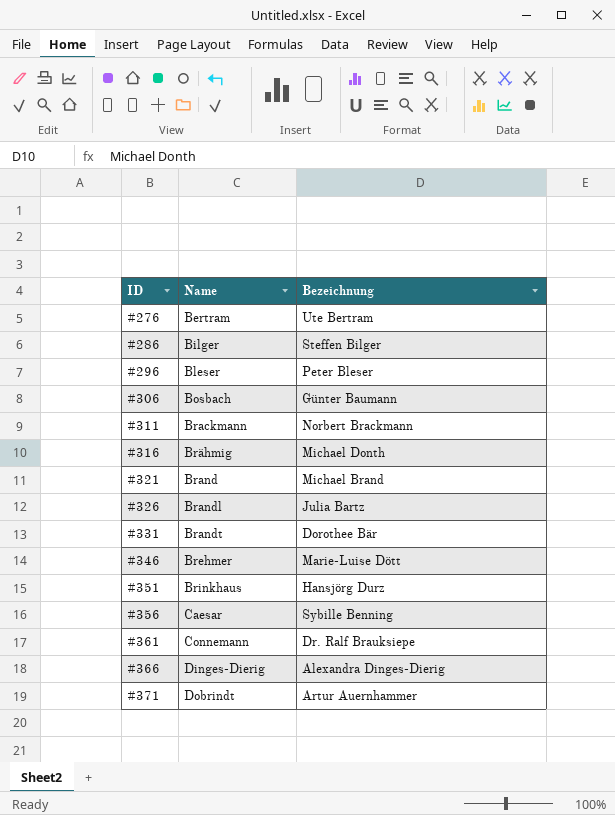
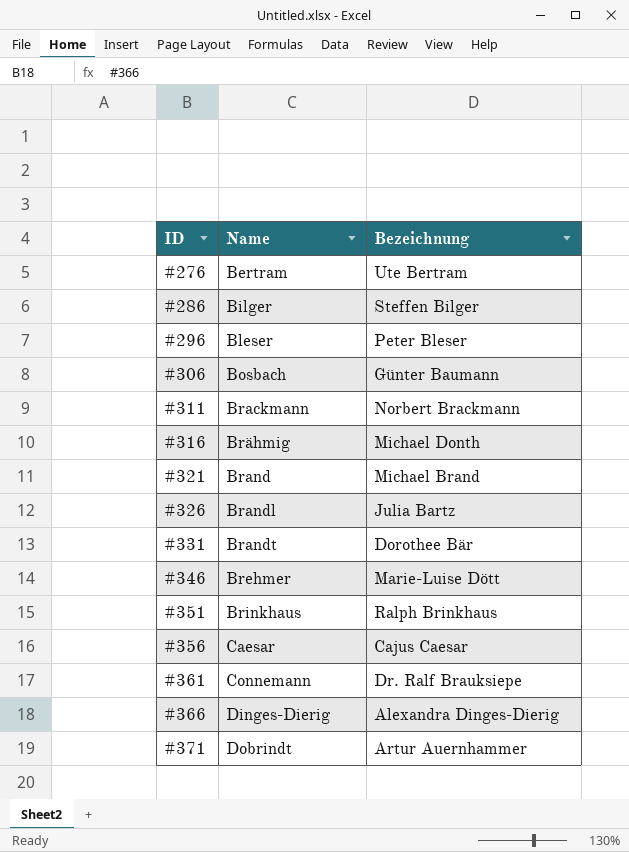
#351 | Bezeichnung: Hansjörg Durz -> Ralph Brinkhaus
#356 | Bezeichnung: Sybille Benning -> Cajus Caesar

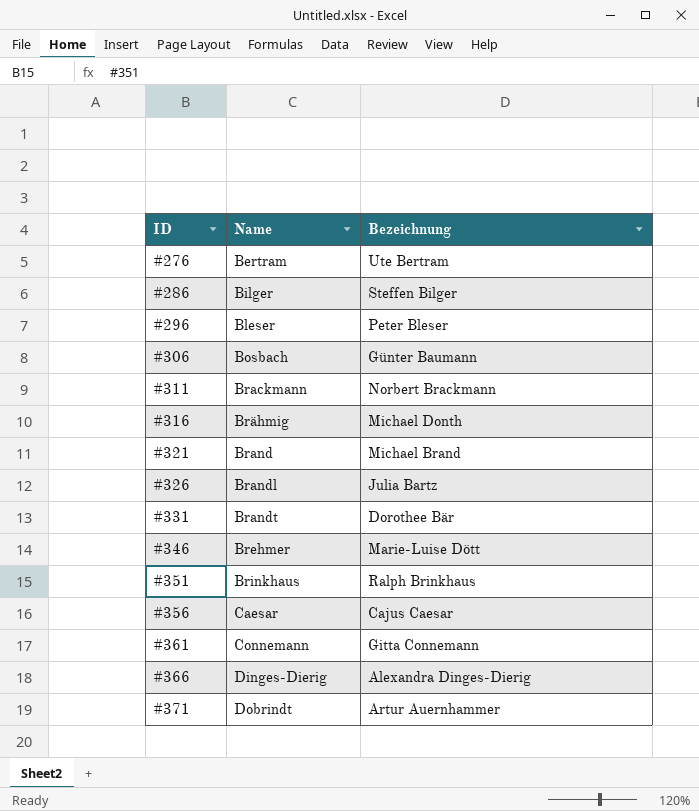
#361 | Bezeichnung: Dr. Ralf Brauksiepe -> Gitta Connemann

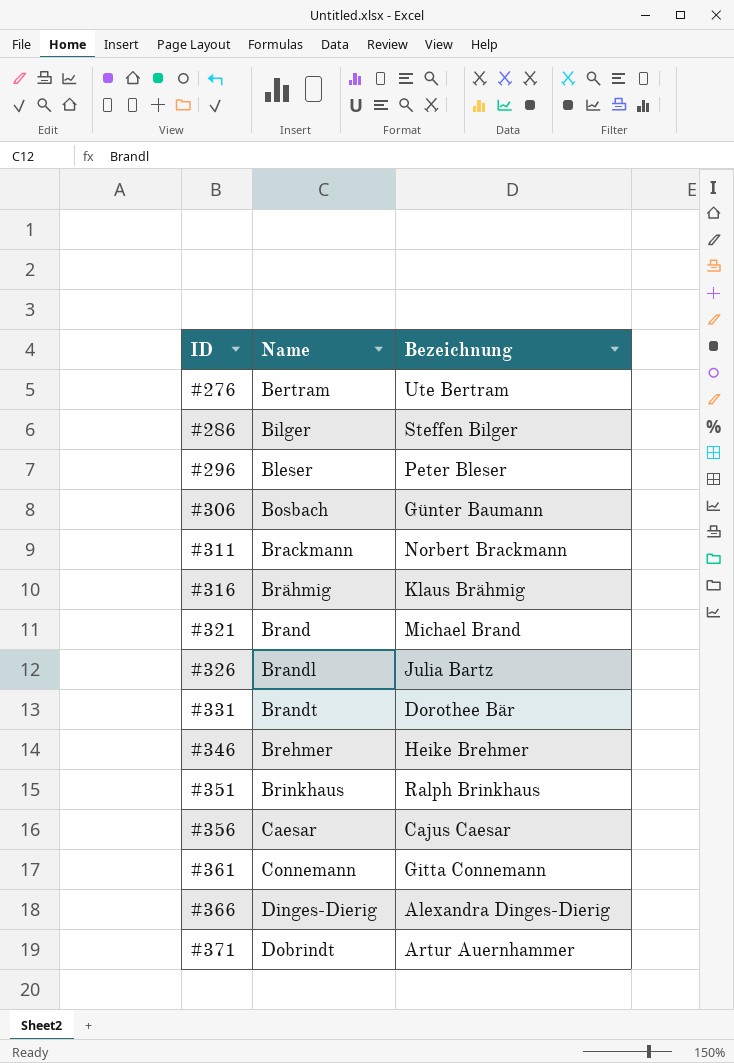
#316 | Bezeichnung: Michael Donth -> Klaus Brähmig
#346 | Bezeichnung: Marie-Luise Dött -> Heike Brehmer

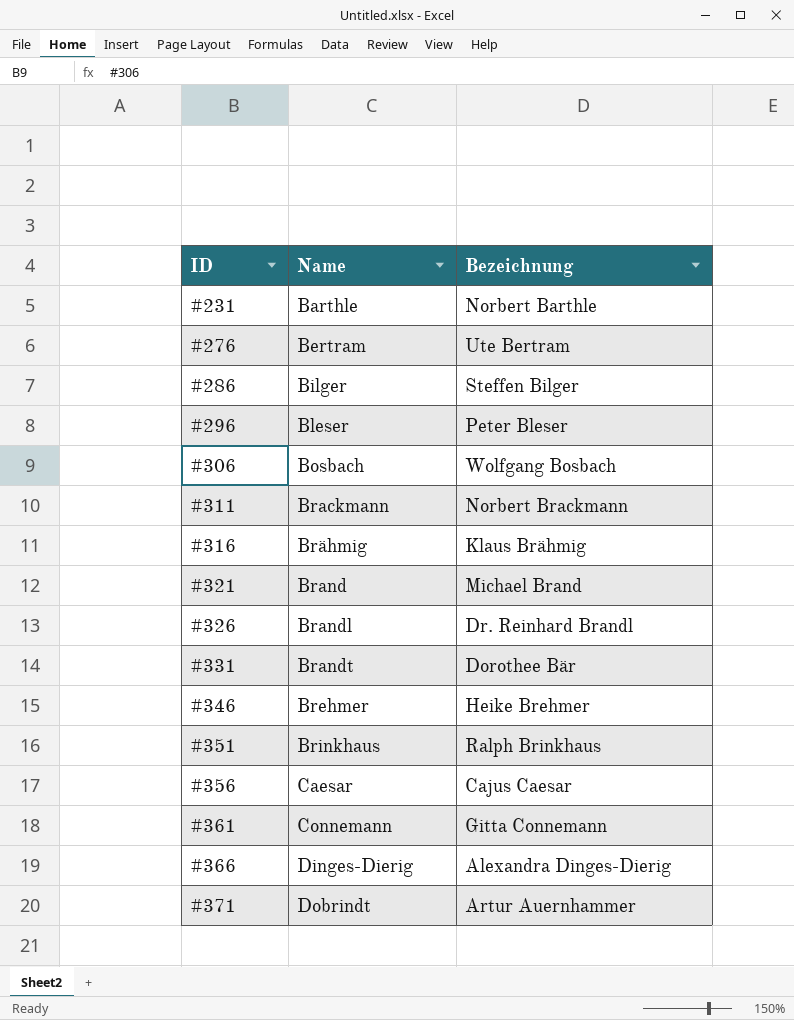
row #231: none -> Barthle | Norbert Barthle
#306 | Bezeichnung: Günter Baumann -> Wolfgang Bosbach
#326 | Bezeichnung: Julia Bartz -> Dr. Reinhard Brandl

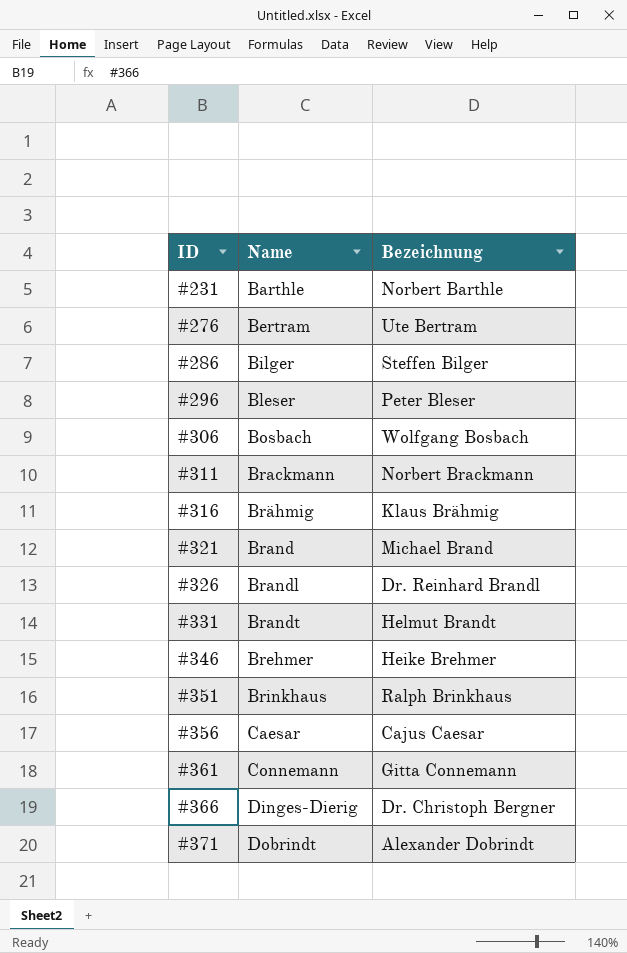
#331 | Bezeichnung: Dorothee Bär -> Helmut Brandt
#366 | Bezeichnung: Alexandra Dinges-Dierig -> Dr. Christoph Bergner
#371 | Bezeichnung: Artur Auernhammer -> Alexander Dobrindt

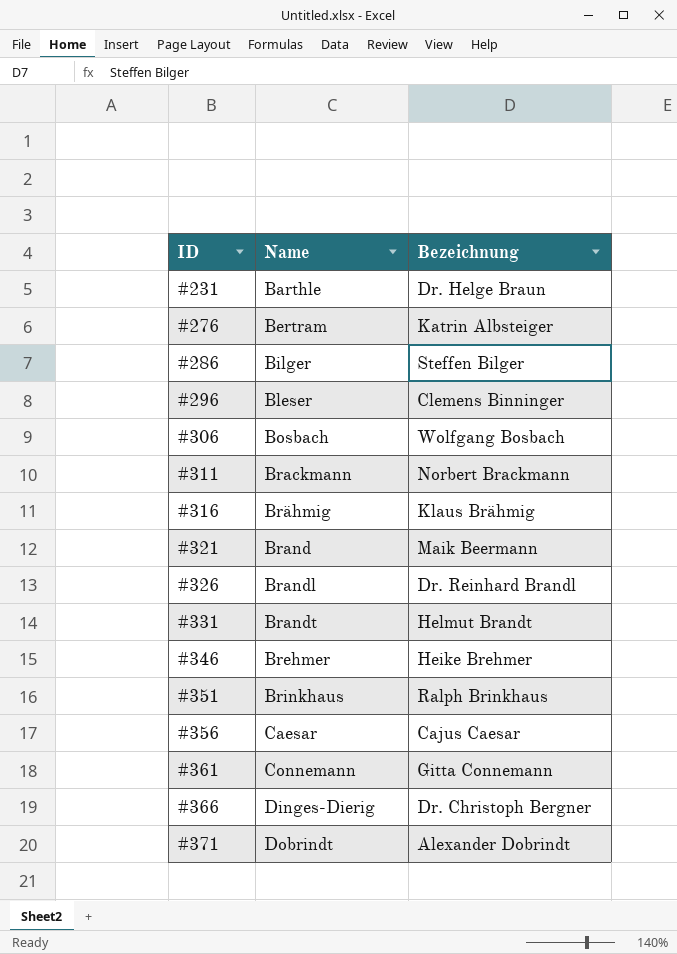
#231 | Bezeichnung: Norbert Barthle -> Dr. Helge Braun
#276 | Bezeichnung: Ute Bertram -> Katrin Albsteiger
#296 | Bezeichnung: Peter Bleser -> Clemens Binninger
#321 | Bezeichnung: Michael Brand -> Maik Beermann

